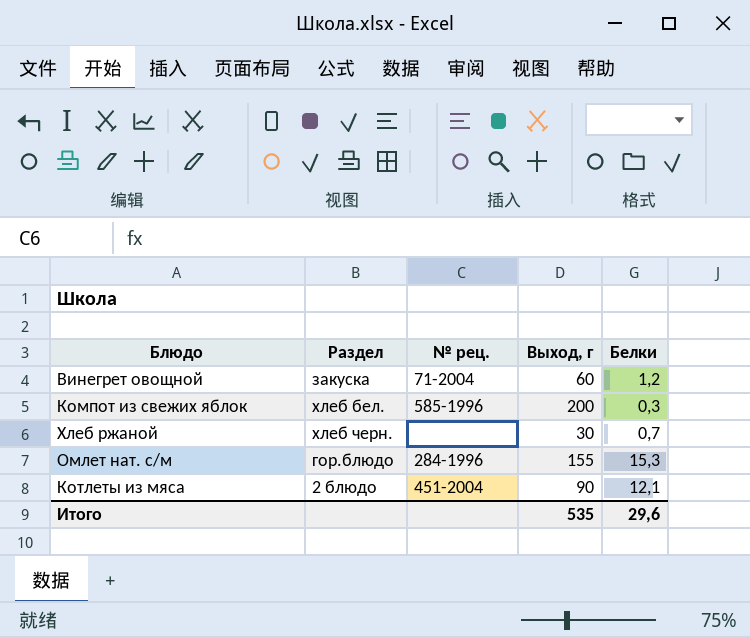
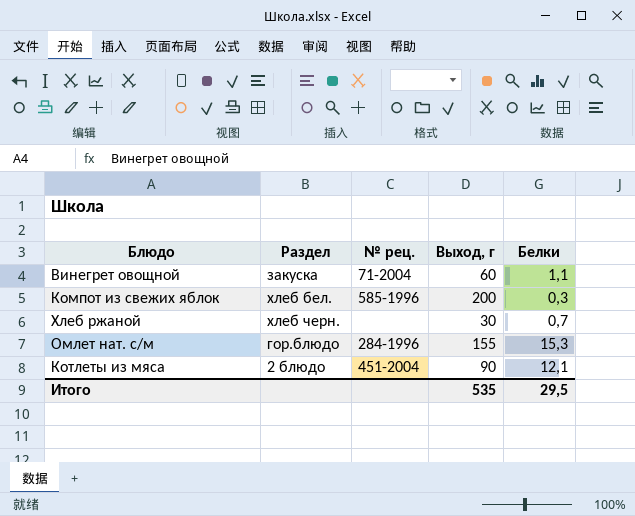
Винегрет овощной | Белки: 1,2 -> 1,1
Итого | Белки: 29,6 -> 29,5

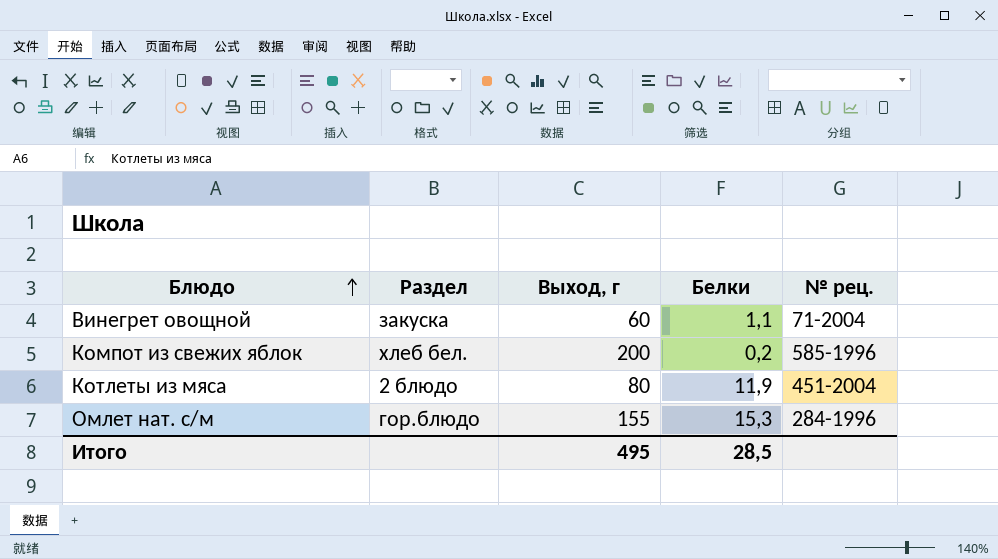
row order: none -> Блюдо ascending
column № рец. | position: 3 -> 5
row Хлеб ржаной: хлеб черн. | none | 30 | 0,7 -> none
Компот из свежих яблок | Белки: 0,3 -> 0,2
Котлеты из мяса | Выход, г: 90 -> 80
Котлеты из мяса | Белки: 12,1 -> 11,9
Итого | Выход, г: 535 -> 495
Итого | Белки: 29,5 -> 28,5

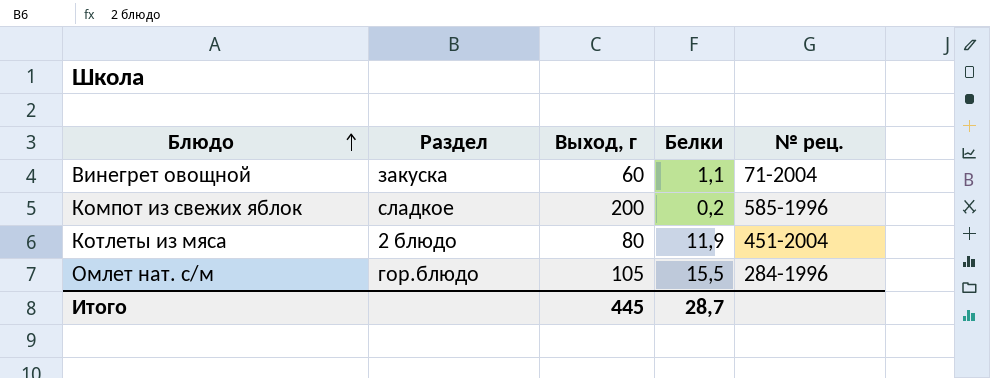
Компот из свежих яблок | Раздел: хлеб бел. -> сладкое
Омлет нат. с/м | Выход, г: 155 -> 105
Омлет нат. с/м | Белки: 15,3 -> 15,5
Итого | Выход, г: 495 -> 445
Итого | Белки: 28,5 -> 28,7

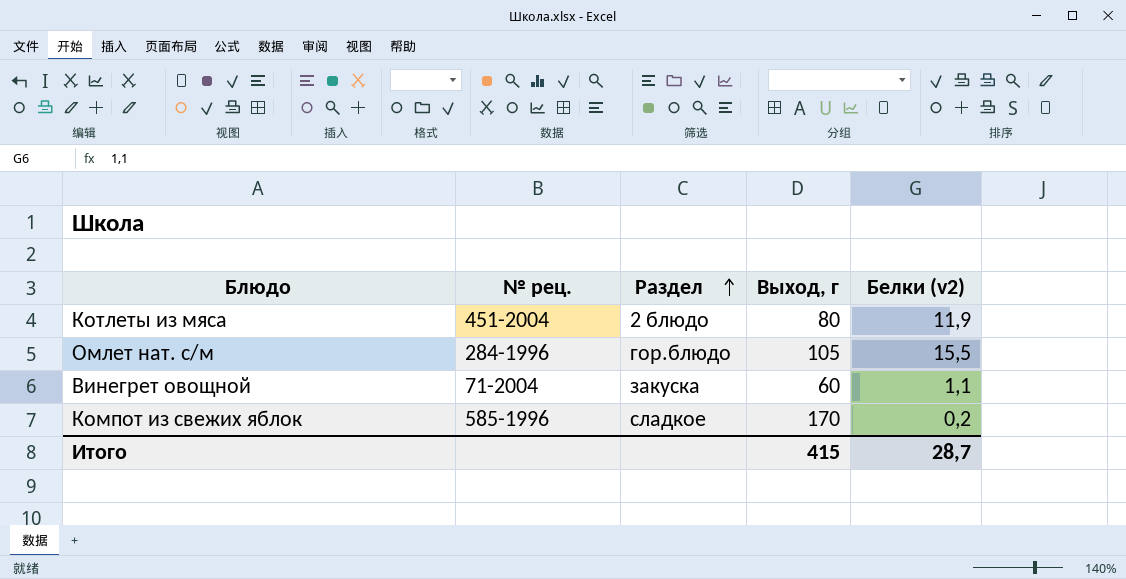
row order: Блюдо ascending -> Раздел ascending
column № рец. | position: 5 -> 2
column name: Белки -> Белки (v2)
Компот из свежих яблок | Выход, г: 200 -> 170
Итого | Выход, г: 445 -> 415

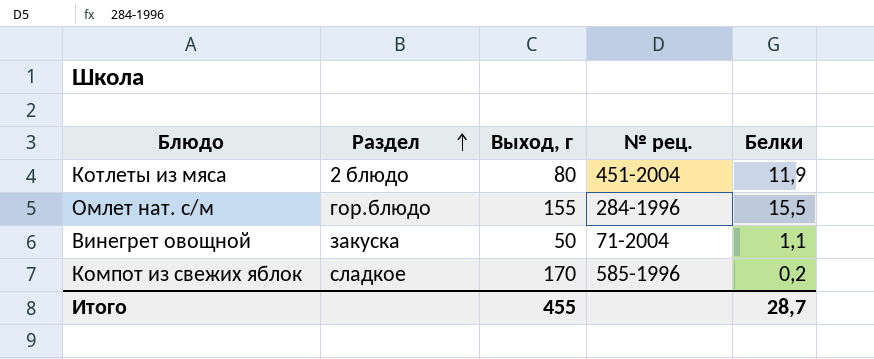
column № рец. | position: 2 -> 4
column name: Белки (v2) -> Белки
Омлет нат. с/м | Выход, г: 105 -> 155
Винегрет овощной | Выход, г: 60 -> 50
Итого | Выход, г: 415 -> 455

